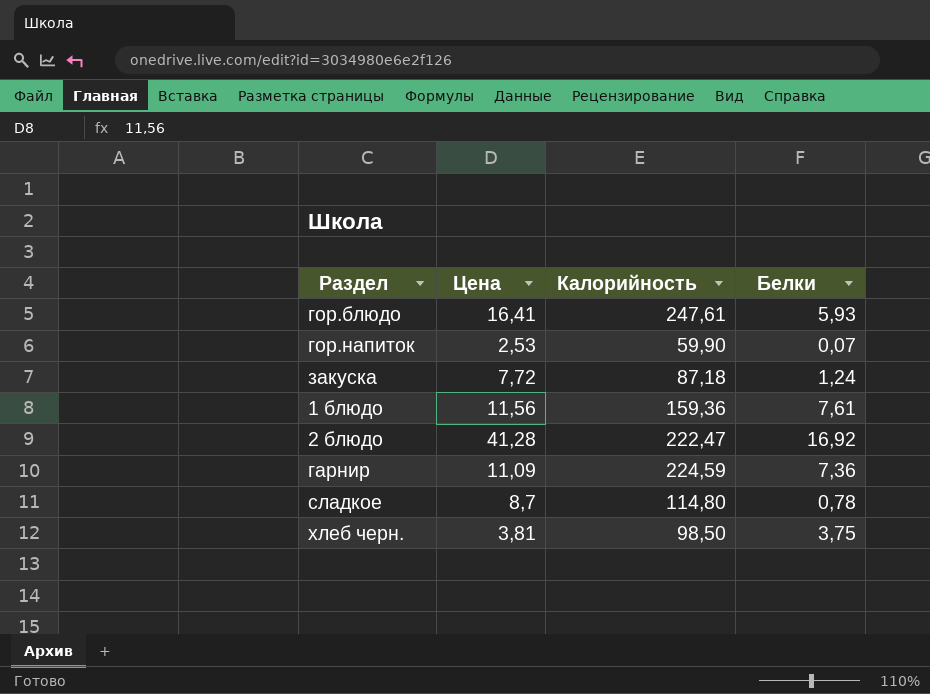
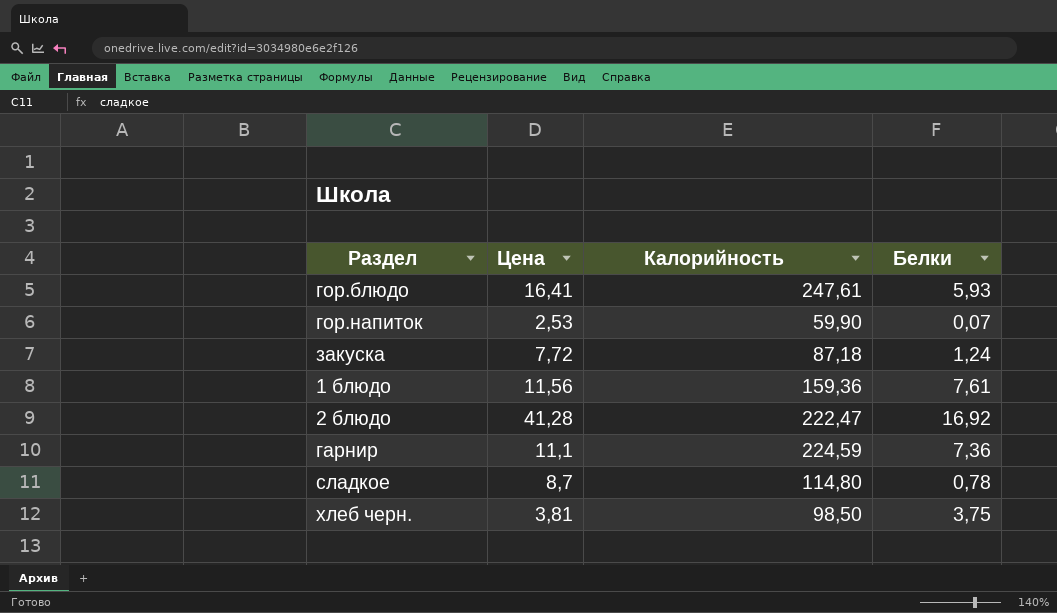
гарнир | Цена: 11,09 -> 11,1

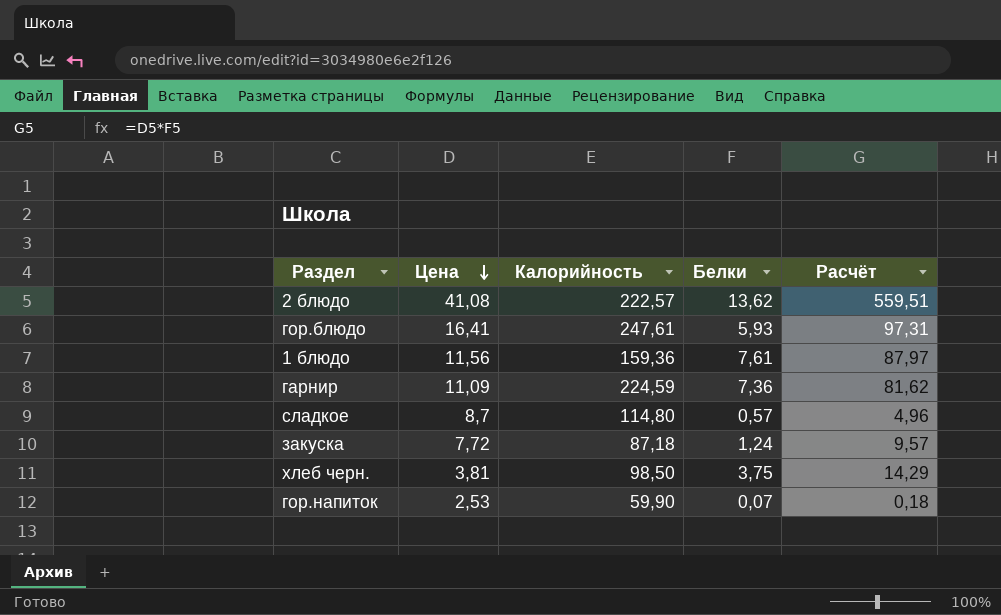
row order: none -> Цена descending
column Расчёт | formula: none -> [Цена] * [Белки]
2 блюдо | Цена: 41,28 -> 41,08
2 блюдо | Калорийность: 222,47 -> 222,57
2 блюдо | Белки: 16,92 -> 13,62
гарнир | Цена: 11,1 -> 11,09
сладкое | Белки: 0,78 -> 0,57

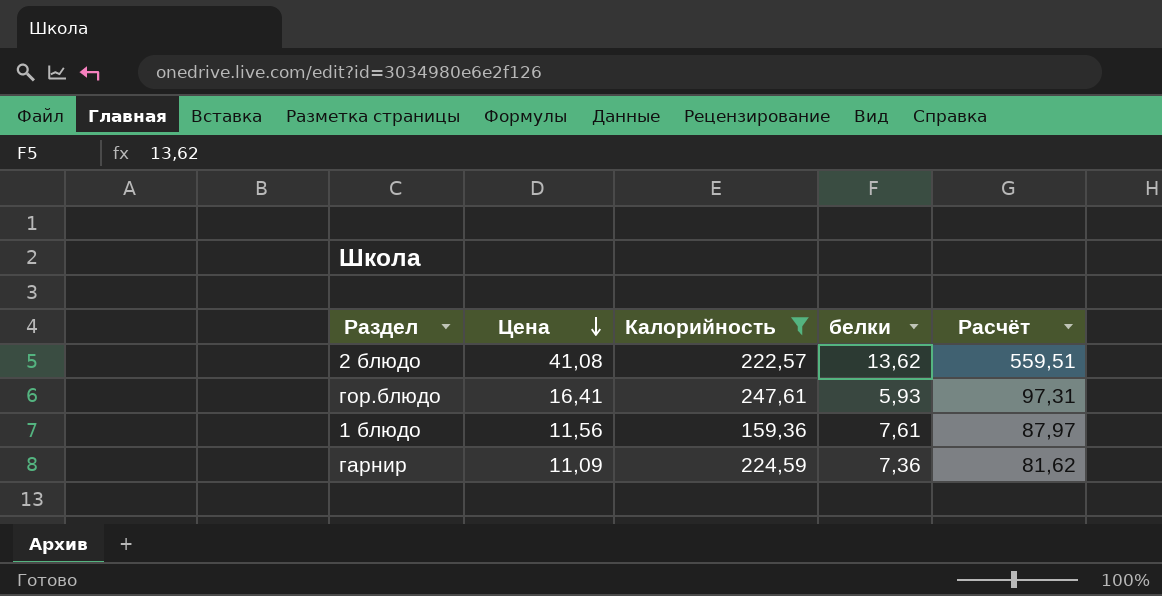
filter: none -> Калорийность >= 159,36
column name: Белки -> белки

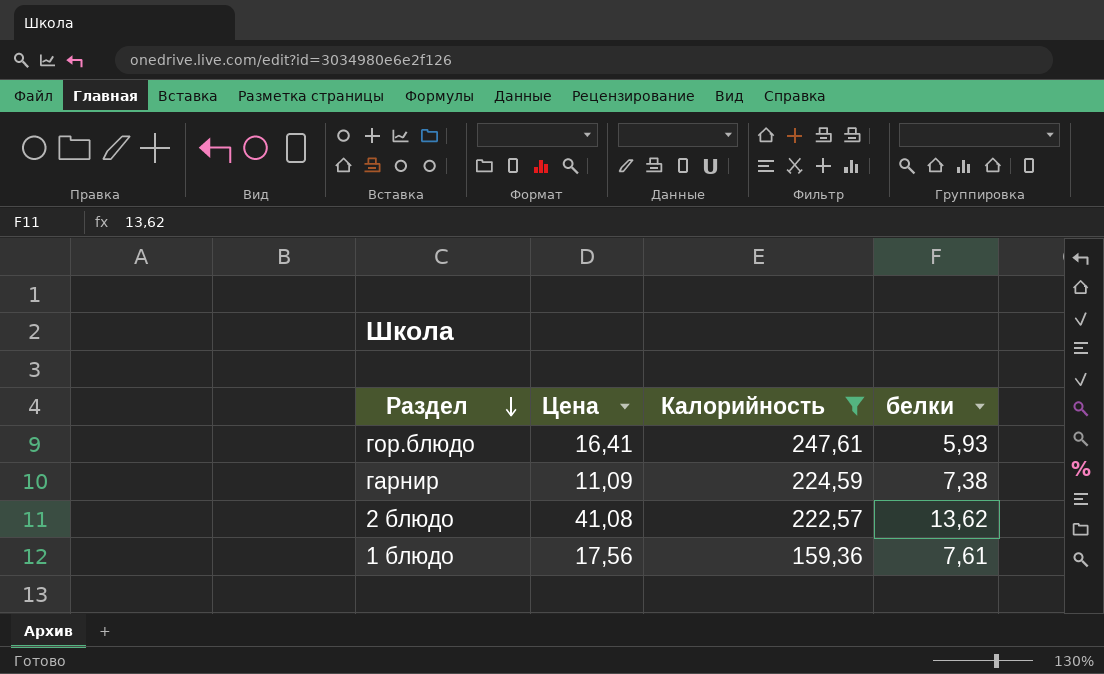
row order: Цена descending -> Раздел descending
column Расчёт | formula: [Цена] * [белки] -> none
гарнир | белки: 7,36 -> 7,38
1 блюдо | Цена: 11,56 -> 17,56

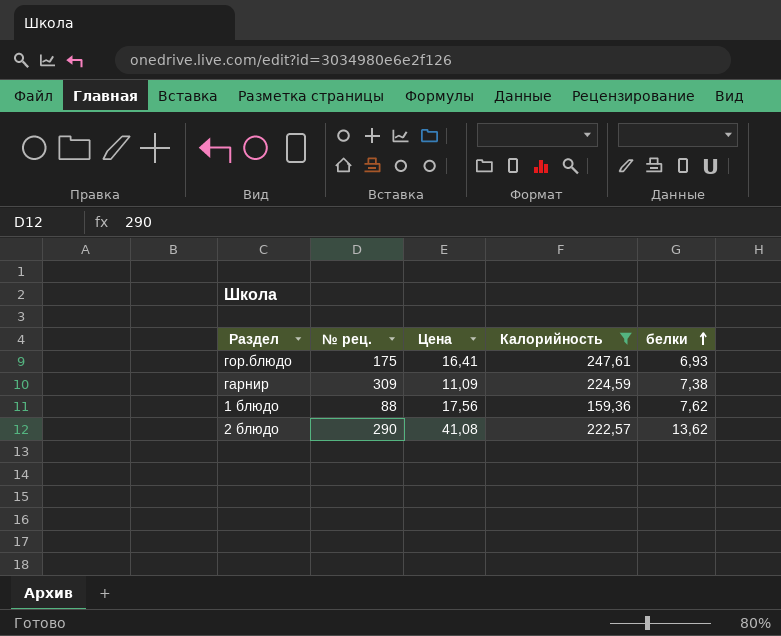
row order: Раздел descending -> белки ascending
column № рец. | position: none -> 2
гор.блюдо | белки: 5,93 -> 6,93
1 блюдо | белки: 7,61 -> 7,62

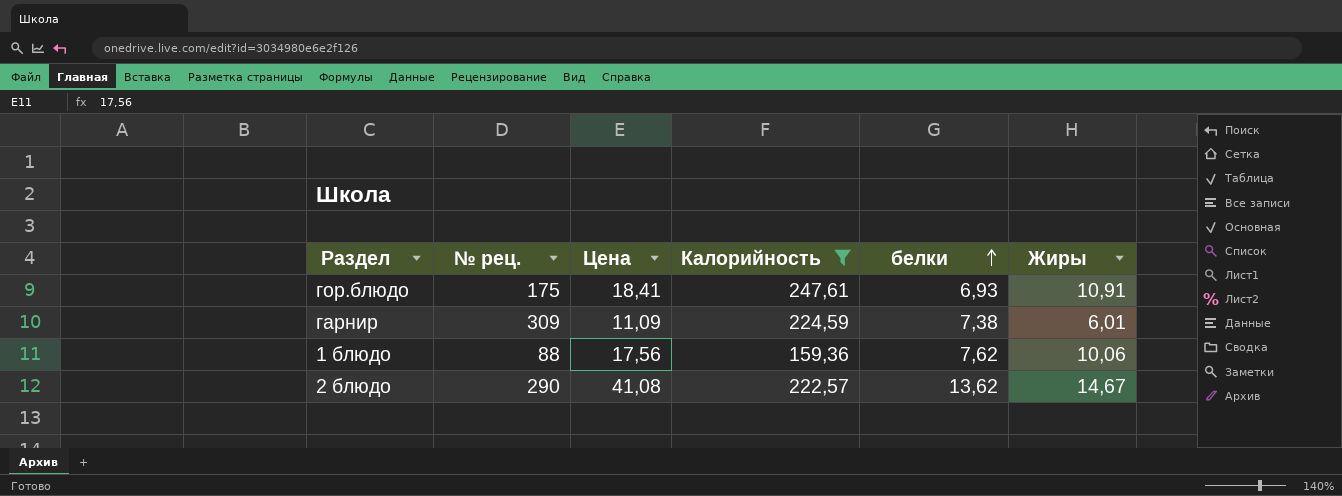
column Жиры | position: none -> 6
гор.блюдо | Цена: 16,41 -> 18,41

